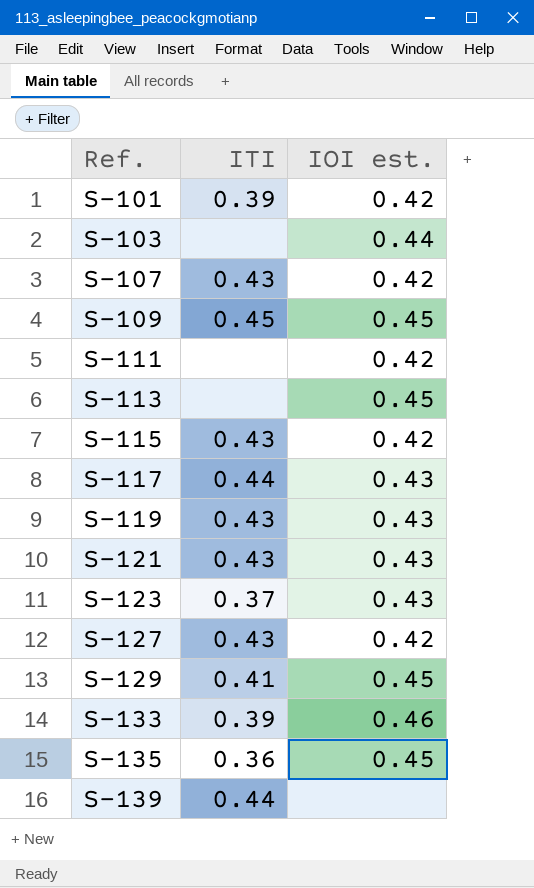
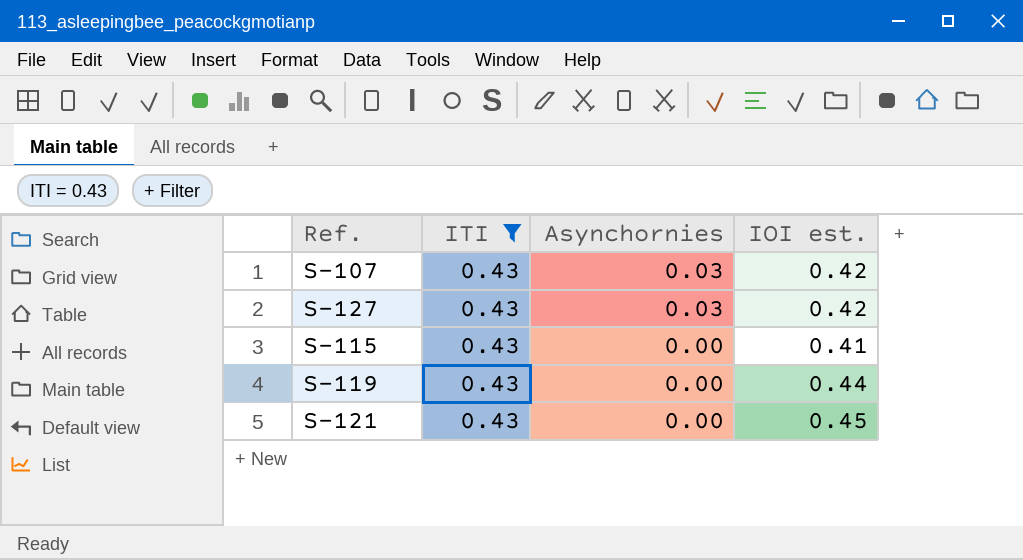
filter: none -> ITI = 0.43
row order: Ref. ascending -> Asynchornies descending
column Asynchornies | position: none -> 3
S-115 | IOI est.: 0.42 -> 0.41
S-119 | IOI est.: 0.43 -> 0.44
S-121 | IOI est.: 0.43 -> 0.45

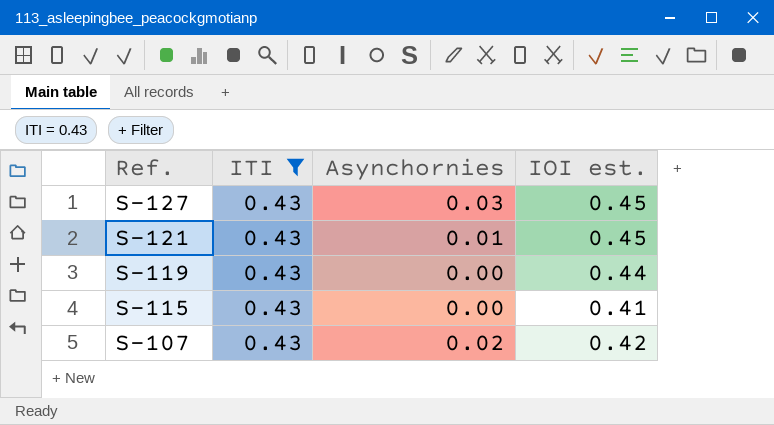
row order: Asynchornies descending -> Ref. descending
S-127 | IOI est.: 0.42 -> 0.45
S-121 | Asynchornies: 0.00 -> 0.01
S-107 | Asynchornies: 0.03 -> 0.02

